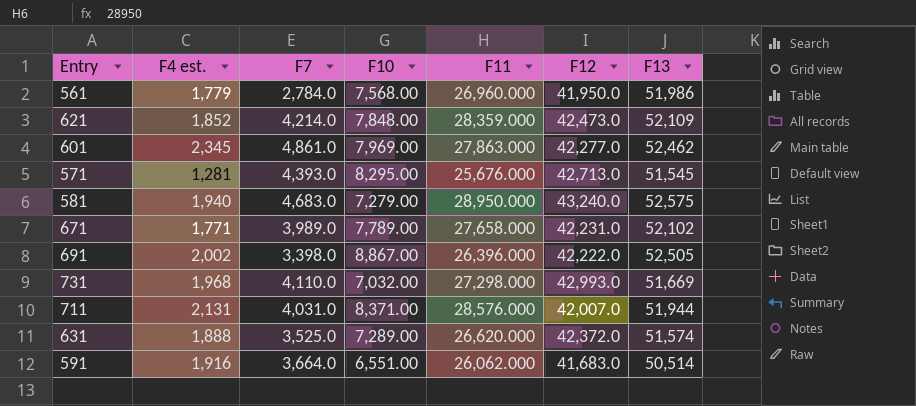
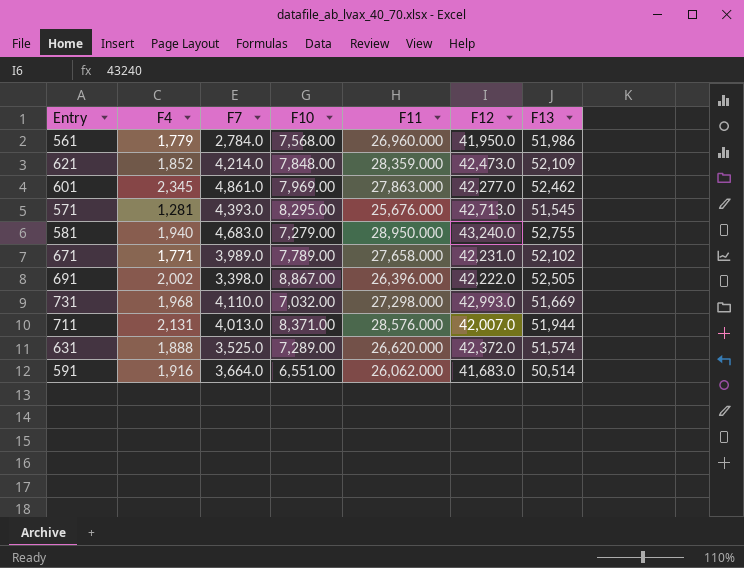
column name: F4 est. -> F4
581 | F13: 52,575 -> 52,755
711 | F7: 4,031.0 -> 4,013.0

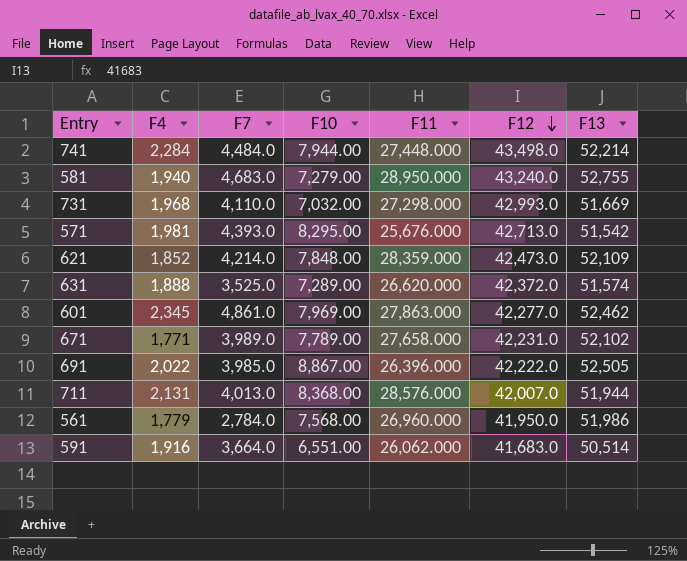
row order: none -> F12 descending
row 741: none -> 2,284 | 4,484.0 | 7,944.00 | 27,448.000 | 43,498.0 | 52,214
571 | F4: 1,281 -> 1,981
571 | F13: 51,545 -> 51,542
691 | F4: 2,002 -> 2,022
691 | F7: 3,398.0 -> 3,985.0
711 | F10: 8,371.00 -> 8,368.00

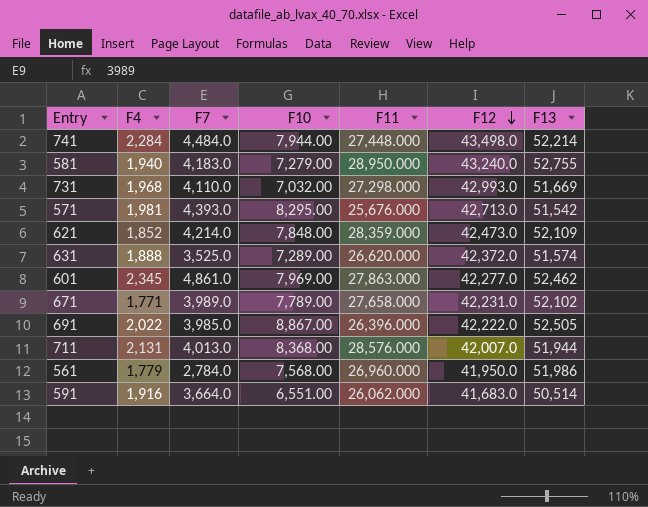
581 | F7: 4,683.0 -> 4,183.0

